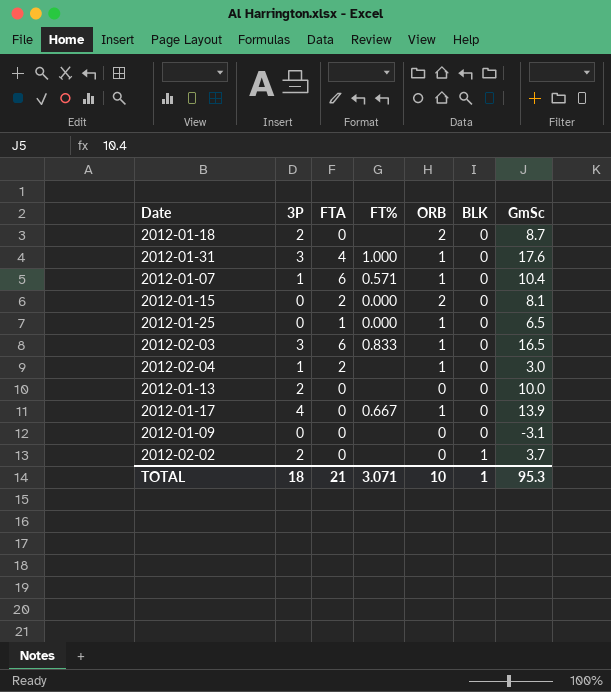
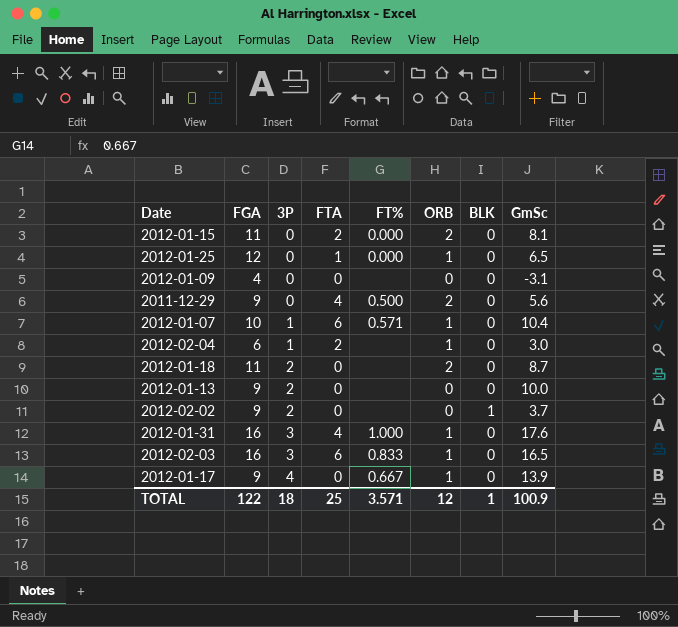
row order: BLK ascending -> 3P ascending
column FGA | position: none -> 2
row 2011-12-29: none -> 9 | 0 | 4 | 0.500 | 2 | 0 | 5.6
TOTAL | FTA: 21 -> 25
TOTAL | FT%: 3.071 -> 3.571
TOTAL | ORB: 10 -> 12
TOTAL | GmSc: 95.3 -> 100.9

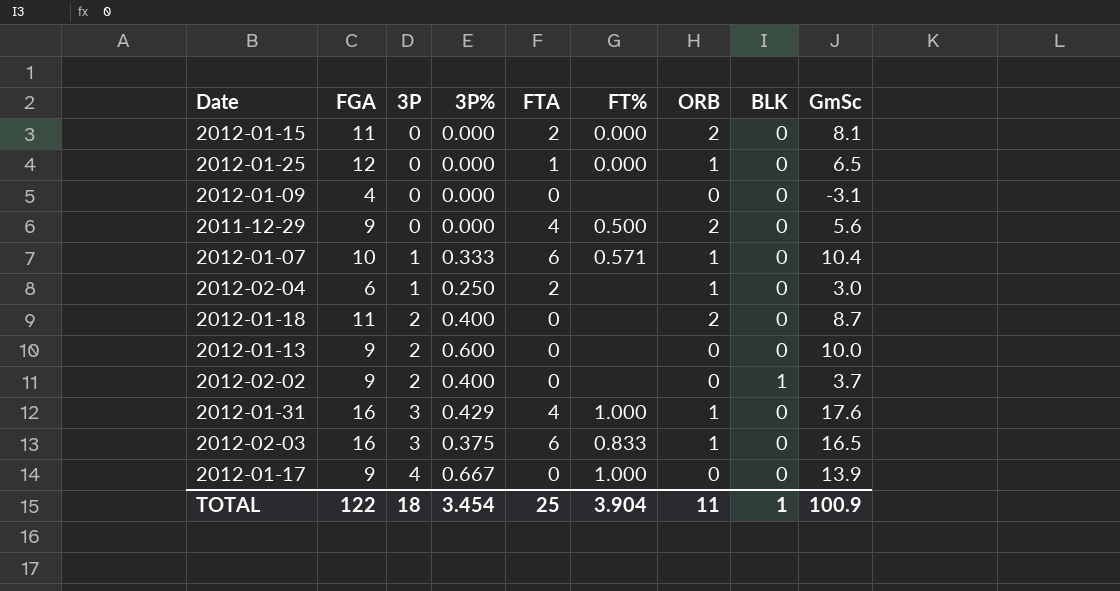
column 3P% | position: none -> 4
2012-01-17 | FT%: 0.667 -> 1.000
2012-01-17 | ORB: 1 -> 0
TOTAL | FT%: 3.571 -> 3.904
TOTAL | ORB: 12 -> 11

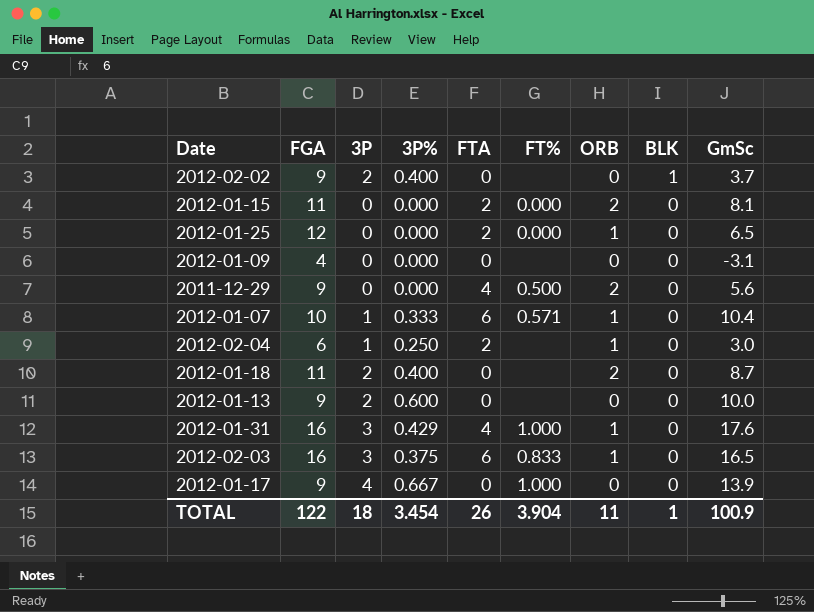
row order: 3P ascending -> BLK descending
2012-01-25 | FTA: 1 -> 2
TOTAL | FTA: 25 -> 26

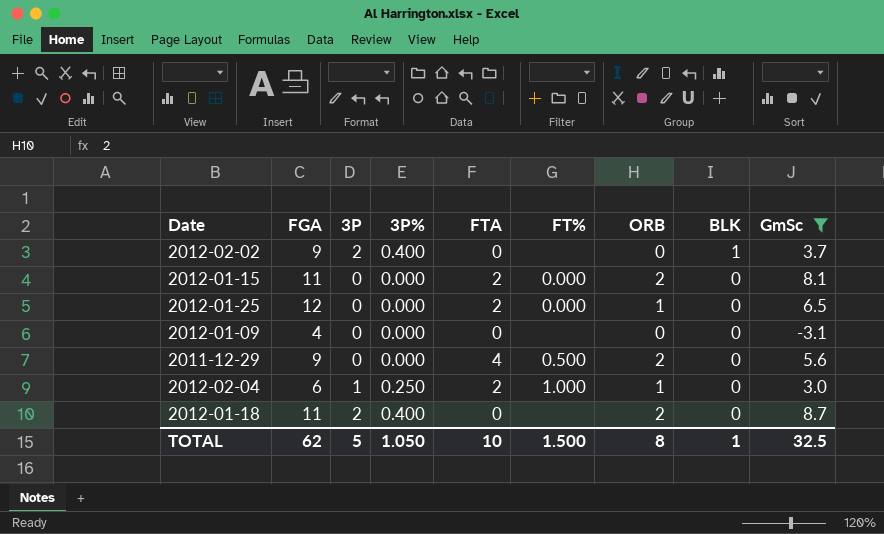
filter: none -> GmSc <= 8.7
2012-02-04 | FT%: none -> 1.000
TOTAL | FGA: 122 -> 62
TOTAL | 3P: 18 -> 5
TOTAL | 3P%: 3.454 -> 1.050
TOTAL | FTA: 26 -> 10
TOTAL | FT%: 3.904 -> 1.500
TOTAL | ORB: 11 -> 8
TOTAL | GmSc: 100.9 -> 32.5

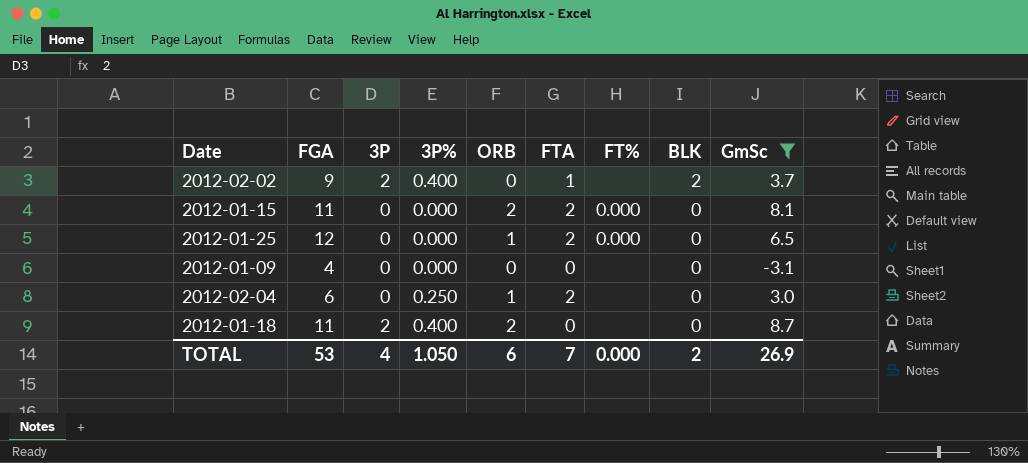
column ORB | position: 7 -> 5
row 2011-12-29: 9 | 0 | 0.000 | 4 | 0.500 | 2 | 0 | 5.6 -> none
2012-02-02 | FTA: 0 -> 1
2012-02-02 | BLK: 1 -> 2
2012-02-04 | 3P: 1 -> 0
2012-02-04 | FT%: 1.000 -> none
TOTAL | FGA: 62 -> 53
TOTAL | 3P: 5 -> 4
TOTAL | ORB: 8 -> 6
TOTAL | FTA: 10 -> 7
TOTAL | FT%: 1.500 -> 0.000
TOTAL | BLK: 1 -> 2
TOTAL | GmSc: 32.5 -> 26.9

